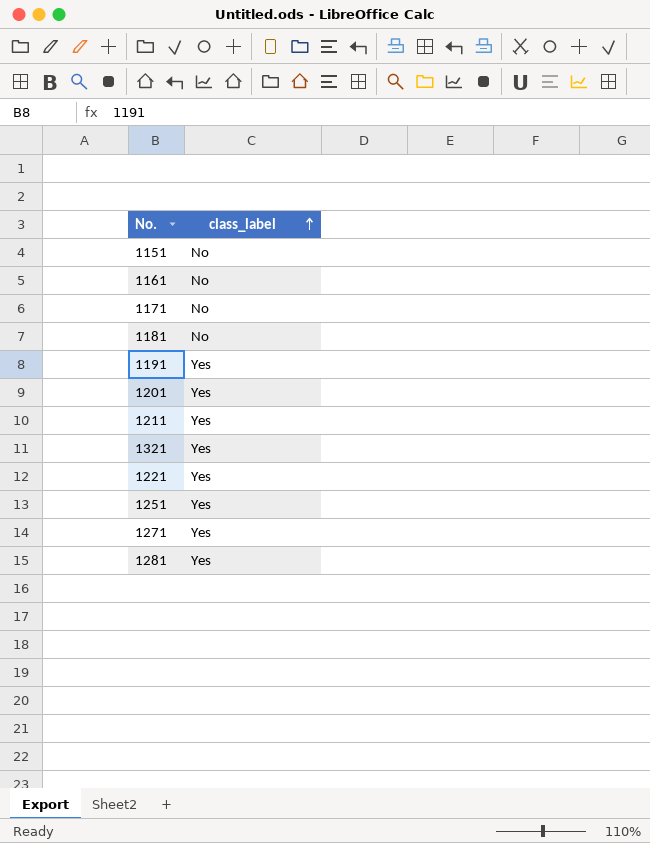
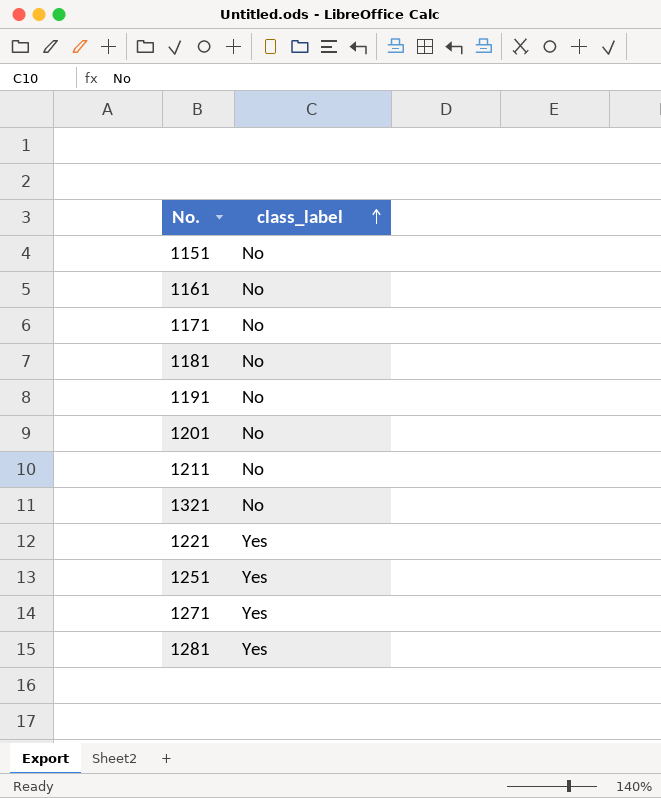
1191 | class_label: Yes -> No
1201 | class_label: Yes -> No
1211 | class_label: Yes -> No
1321 | class_label: Yes -> No

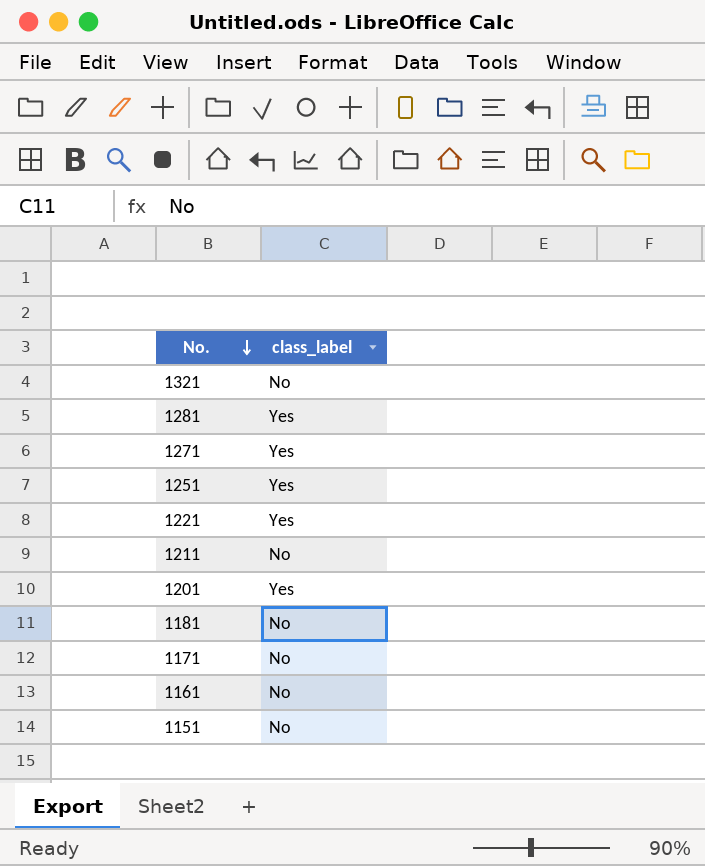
row order: class_label ascending -> No. descending
row 1191: No -> none
1201 | class_label: No -> Yes

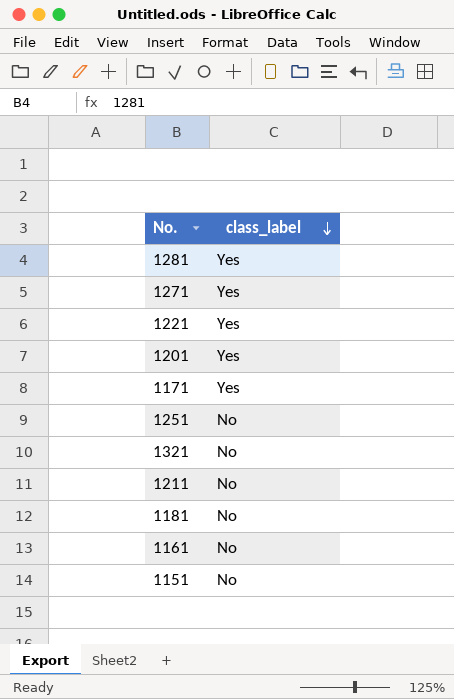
row order: No. descending -> class_label descending
1171 | class_label: No -> Yes
1251 | class_label: Yes -> No

